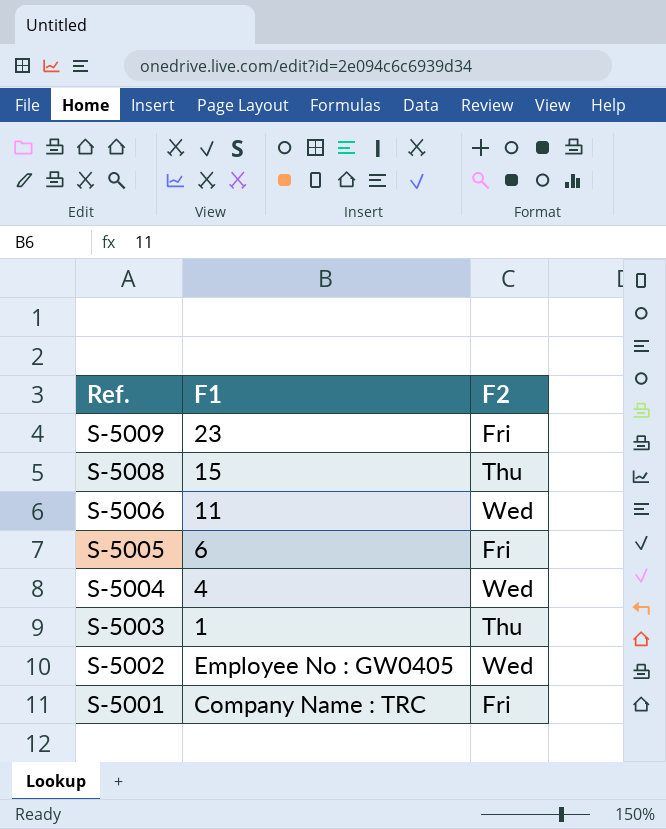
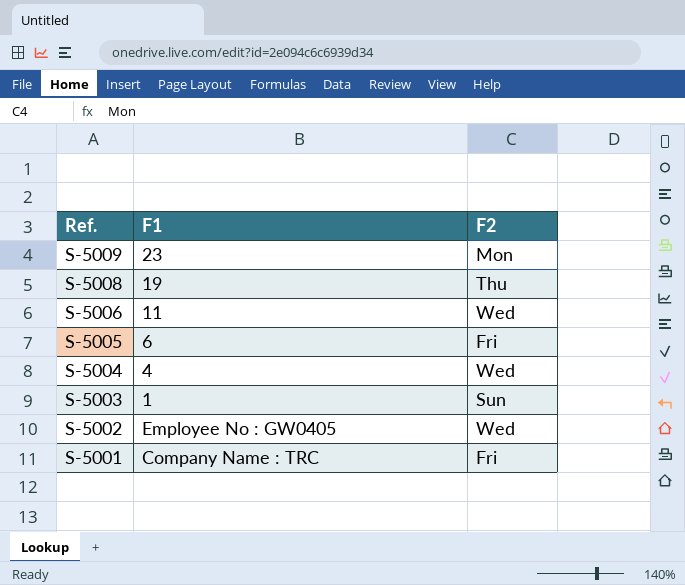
S-5009 | F2: Fri -> Mon
S-5008 | F1: 15 -> 19
S-5003 | F2: Thu -> Sun

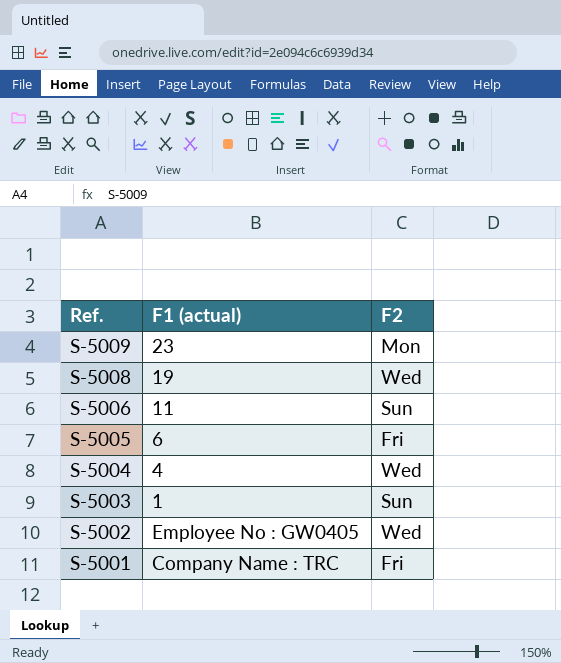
column name: F1 -> F1 (actual)
S-5008 | F2: Thu -> Wed
S-5006 | F2: Wed -> Sun

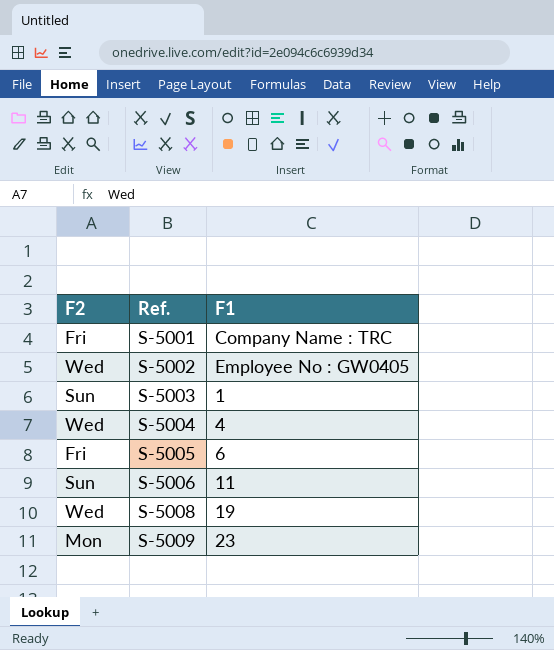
row order: Ref. descending -> Ref. ascending
column F2 | position: 3 -> 1
column name: F1 (actual) -> F1

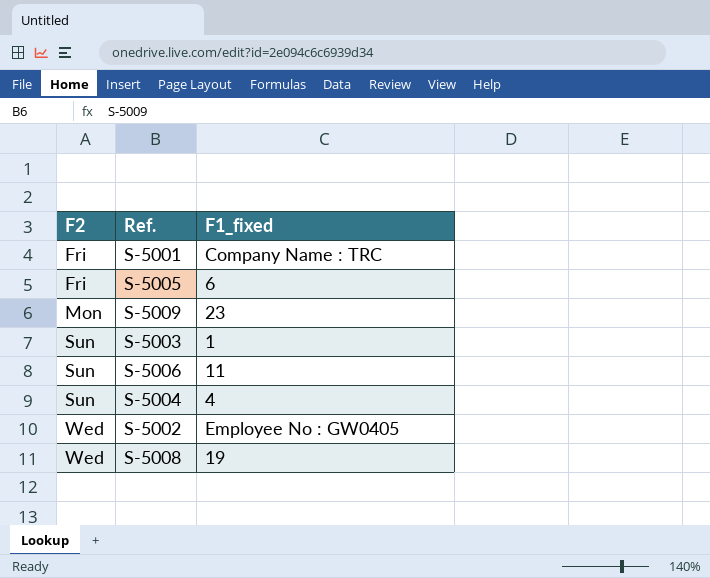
row order: Ref. ascending -> F2 ascending
column name: F1 -> F1_fixed
S-5004 | F2: Wed -> Sun

